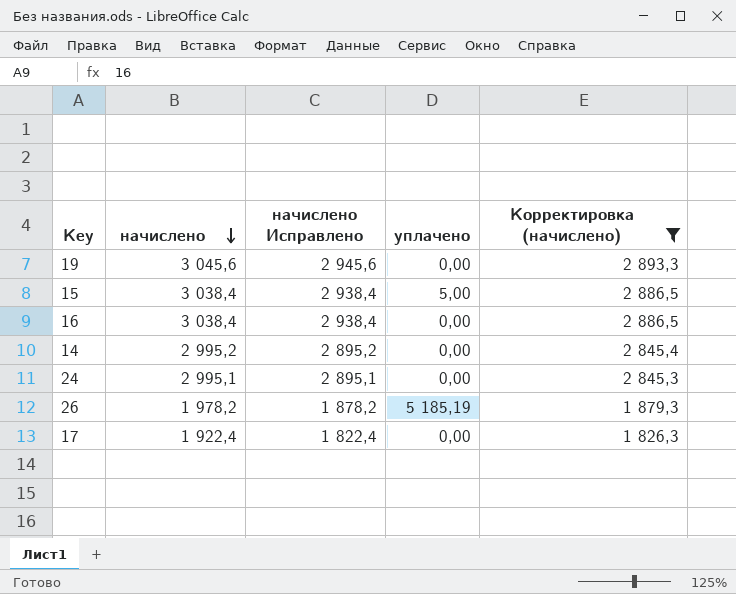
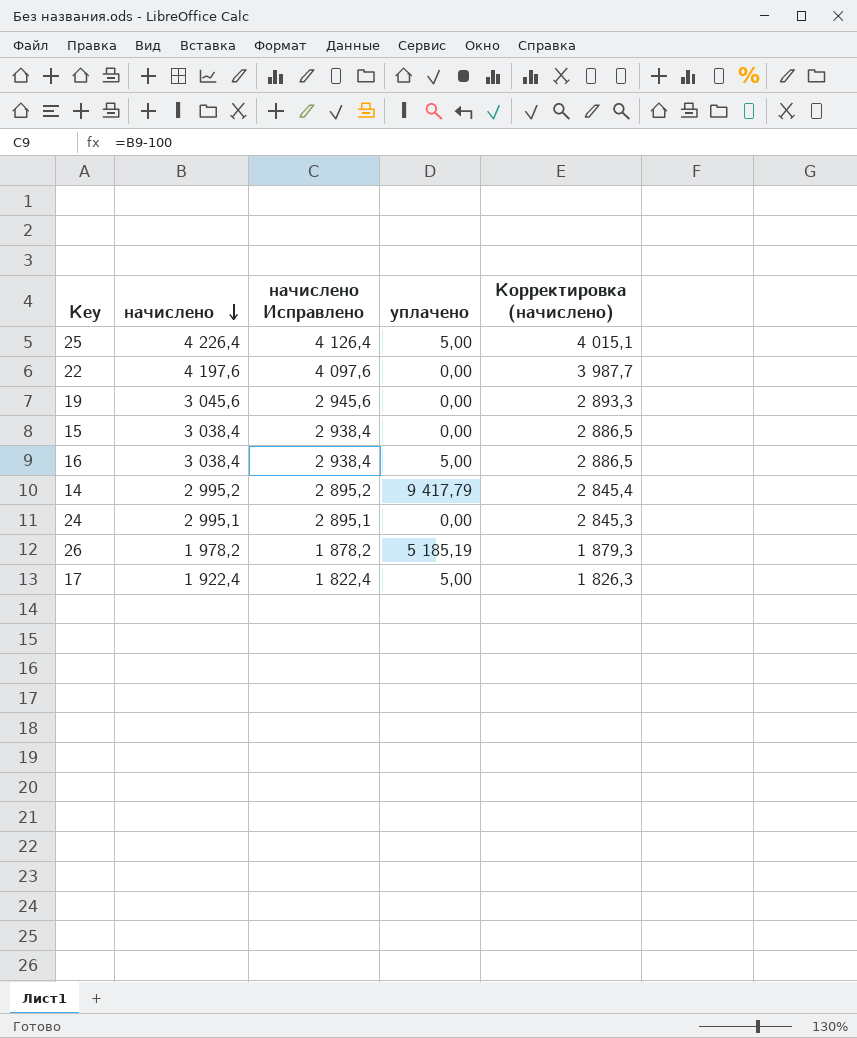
filter: Корректировка (начислено) <= 2 893,3 -> none
15 | уплачено: 5,00 -> 0,00
16 | уплачено: 0,00 -> 5,00
14 | уплачено: 0,00 -> 9 417,79
17 | уплачено: 0,00 -> 5,00

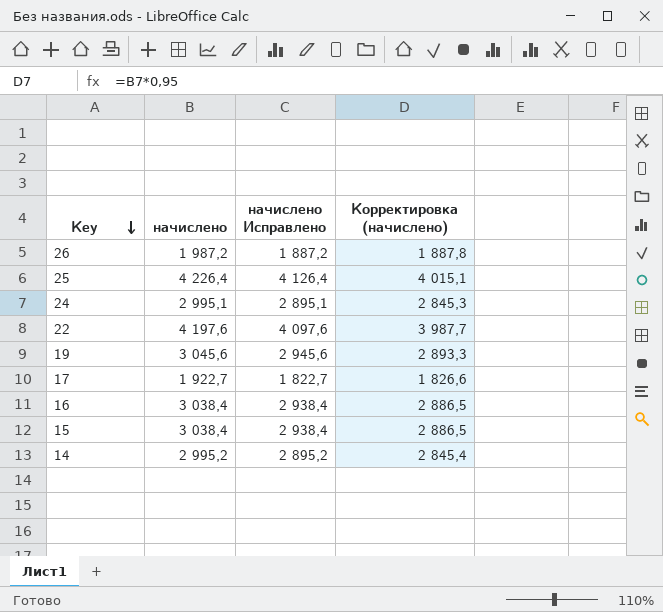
row order: начислено descending -> Key descending
column уплачено | position: 4 -> none
26 | начислено: 1 978,2 -> 1 987,2
26 | начислено Исправлено: 1 878,2 -> 1 887,2
26 | Корректировка (начислено): 1 879,3 -> 1 887,8
17 | начислено: 1 922,4 -> 1 922,7
17 | начислено Исправлено: 1 822,4 -> 1 822,7
17 | Корректировка (начислено): 1 826,3 -> 1 826,6

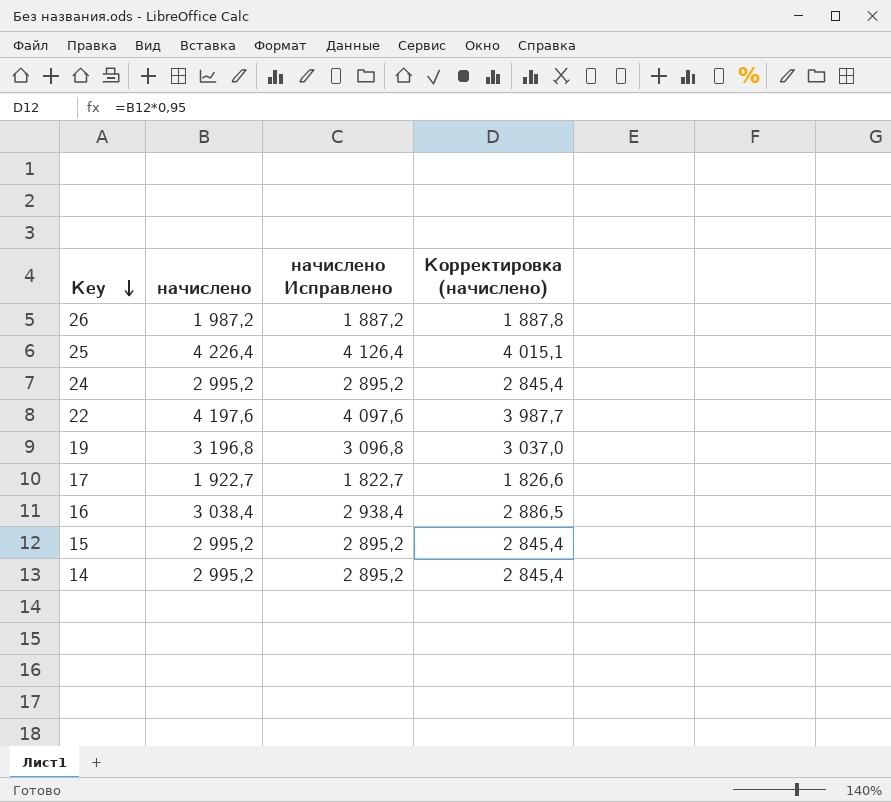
24 | начислено: 2 995,1 -> 2 995,2
24 | начислено Исправлено: 2 895,1 -> 2 895,2
24 | Корректировка (начислено): 2 845,3 -> 2 845,4
19 | начислено: 3 045,6 -> 3 196,8
19 | начислено Исправлено: 2 945,6 -> 3 096,8
19 | Корректировка (начислено): 2 893,3 -> 3 037,0
15 | начислено: 3 038,4 -> 2 995,2
15 | начислено Исправлено: 2 938,4 -> 2 895,2
15 | Корректировка (начислено): 2 886,5 -> 2 845,4

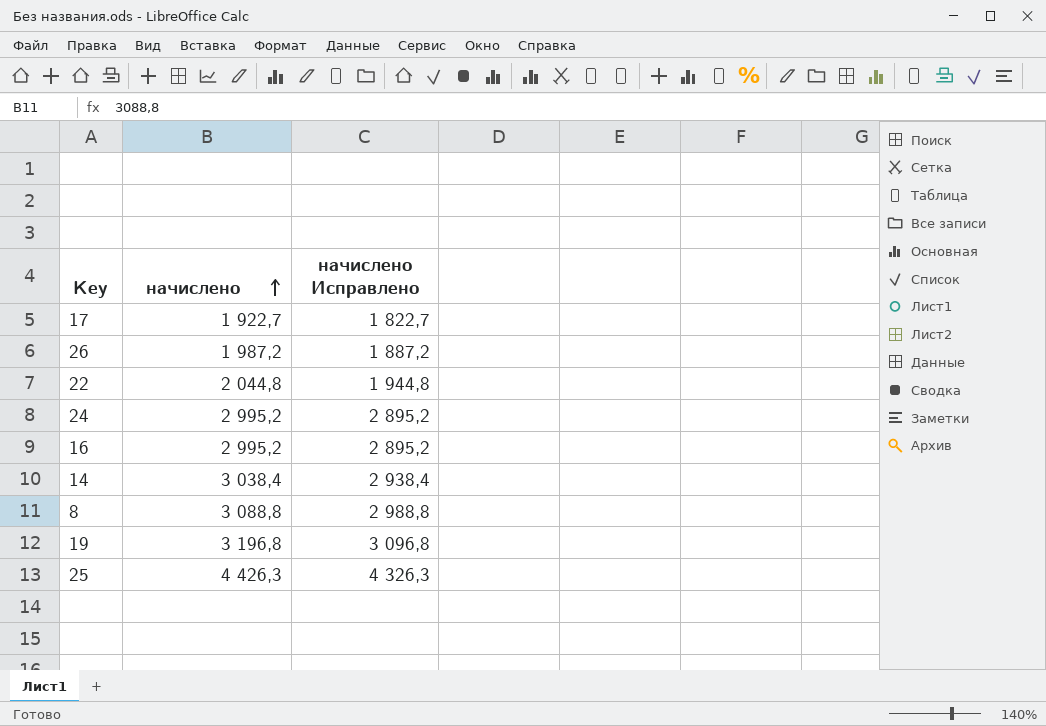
row order: Key descending -> начислено ascending
column Корректировка (начислено) | formula: [начислено] * 0,95 -> none
row 15: 2 995,2 | 2 895,2 | 2 845,4 -> none
22 | начислено: 4 197,6 -> 2 044,8
22 | начислено Исправлено: 4 097,6 -> 1 944,8
16 | начислено: 3 038,4 -> 2 995,2
16 | начислено Исправлено: 2 938,4 -> 2 895,2
14 | начислено: 2 995,2 -> 3 038,4
14 | начислено Исправлено: 2 895,2 -> 2 938,4
row 8: none -> 3 088,8 | 2 988,8
25 | начислено: 4 226,4 -> 4 426,3
25 | начислено Исправлено: 4 126,4 -> 4 326,3

